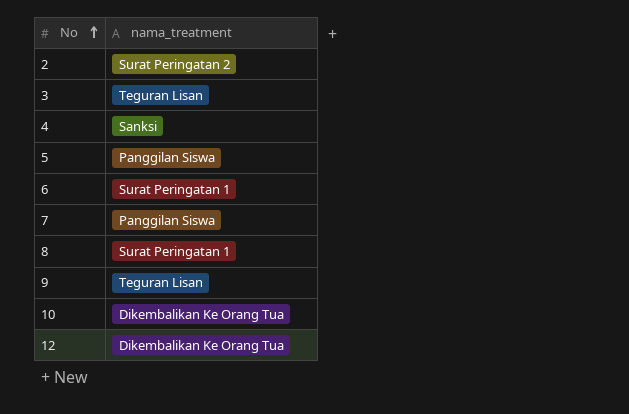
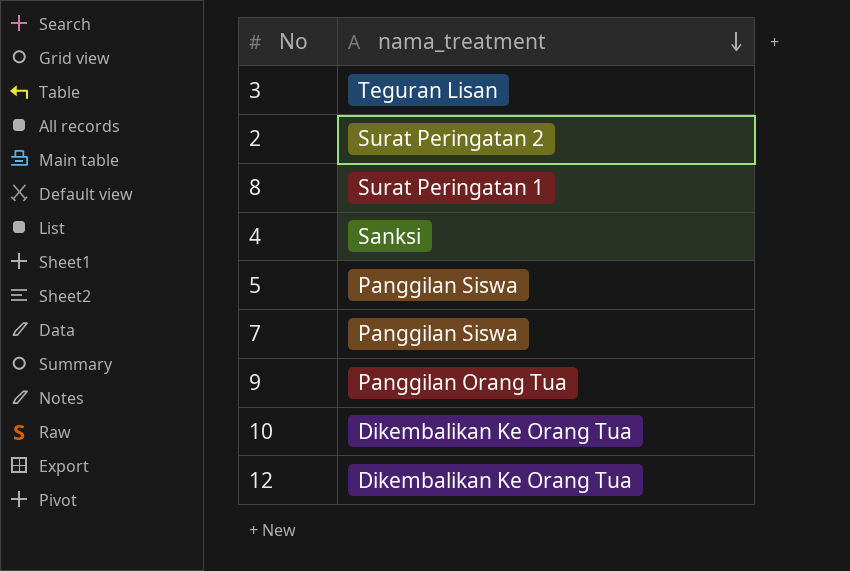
row order: No ascending -> nama_treatment descending
row 6: Surat Peringatan 1 -> none
9 | nama_treatment: Teguran Lisan -> Panggilan Orang Tua

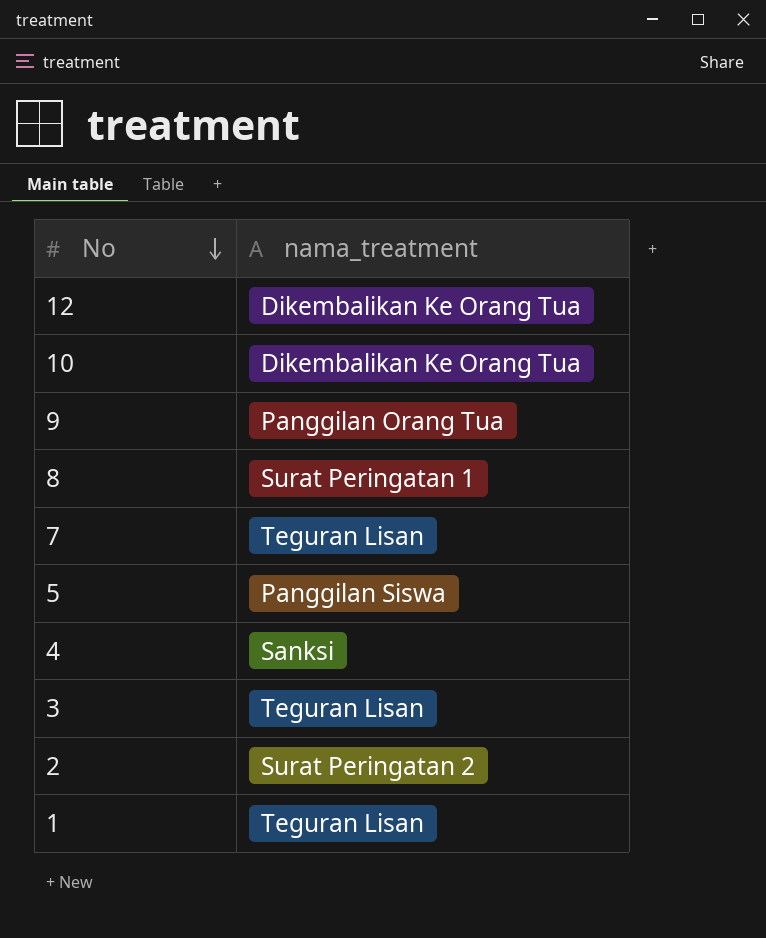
row order: nama_treatment descending -> No descending
7 | nama_treatment: Panggilan Siswa -> Teguran Lisan
row 1: none -> Teguran Lisan

